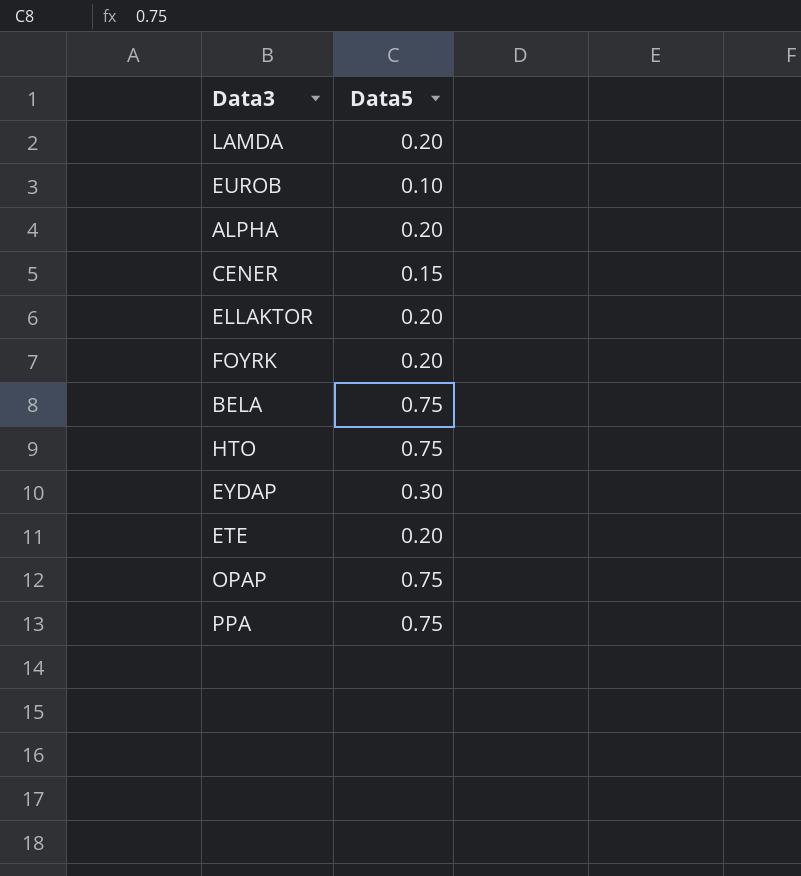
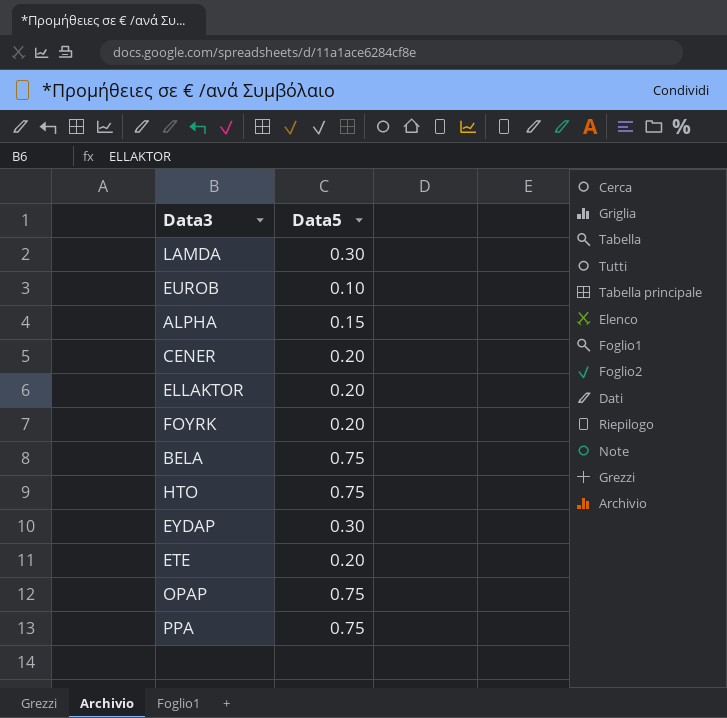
LAMDA | Data5: 0.20 -> 0.30
ALPHA | Data5: 0.20 -> 0.15
CENER | Data5: 0.15 -> 0.20

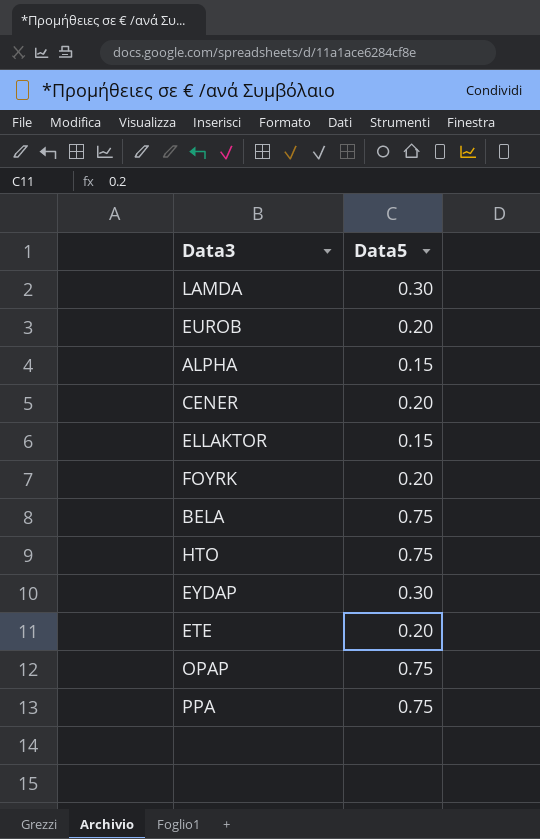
EUROB | Data5: 0.10 -> 0.20
ELLAKTOR | Data5: 0.20 -> 0.15

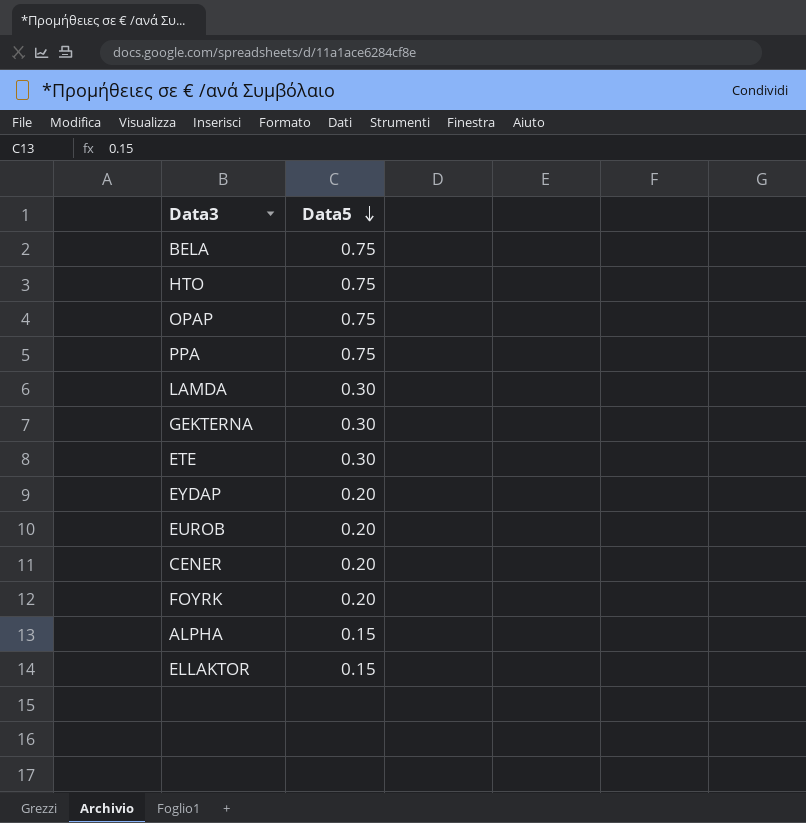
row order: none -> Data5 descending
row GEKTERNA: none -> 0.30
ETE | Data5: 0.20 -> 0.30
EYDAP | Data5: 0.30 -> 0.20

